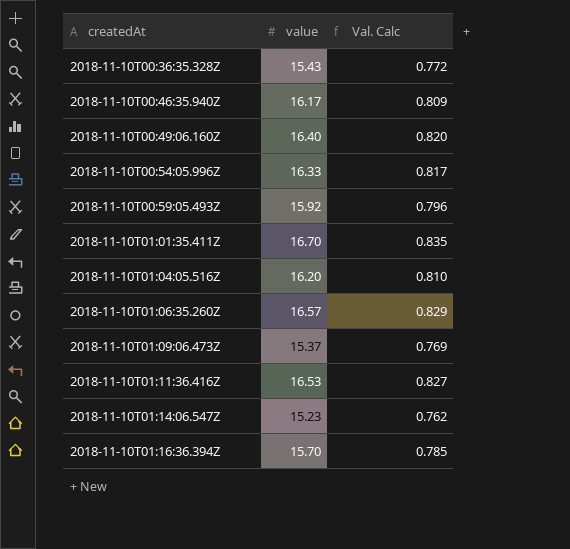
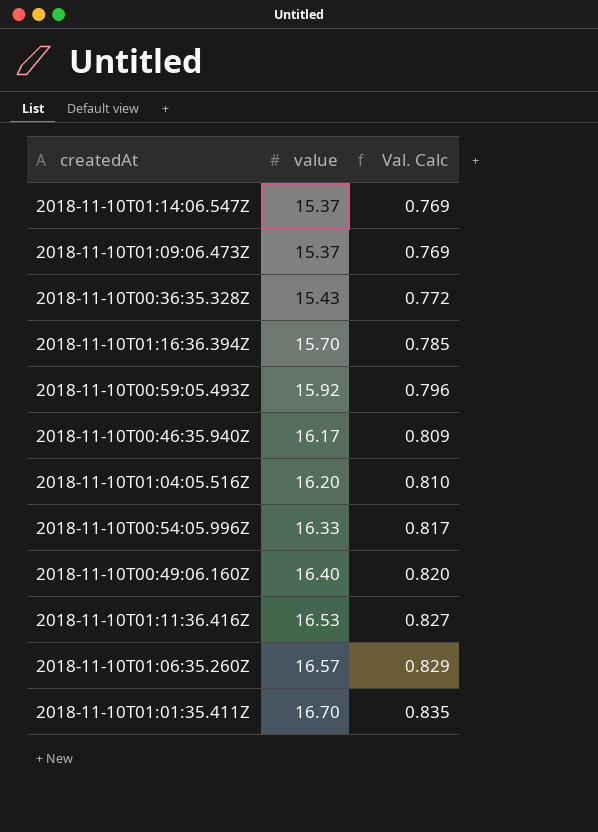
row order: createdAt ascending -> value ascending
2018-11-10T01:14:06.547Z | value: 15.23 -> 15.37
2018-11-10T01:14:06.547Z | Val. Calc: 0.762 -> 0.769

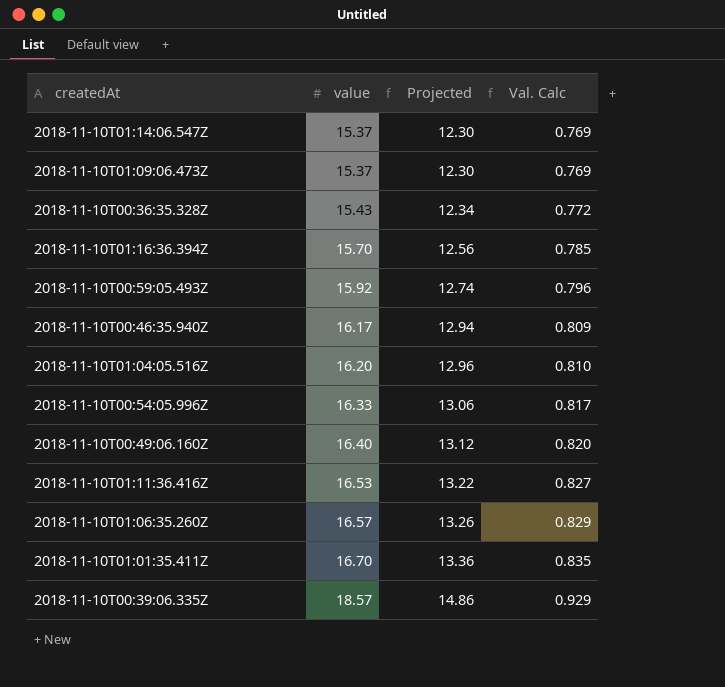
column Projected | formula: none -> [value] * 0.8
row 2018-11-10T00:39:06.335Z: none -> 18.57 | 14.86 | 0.929

